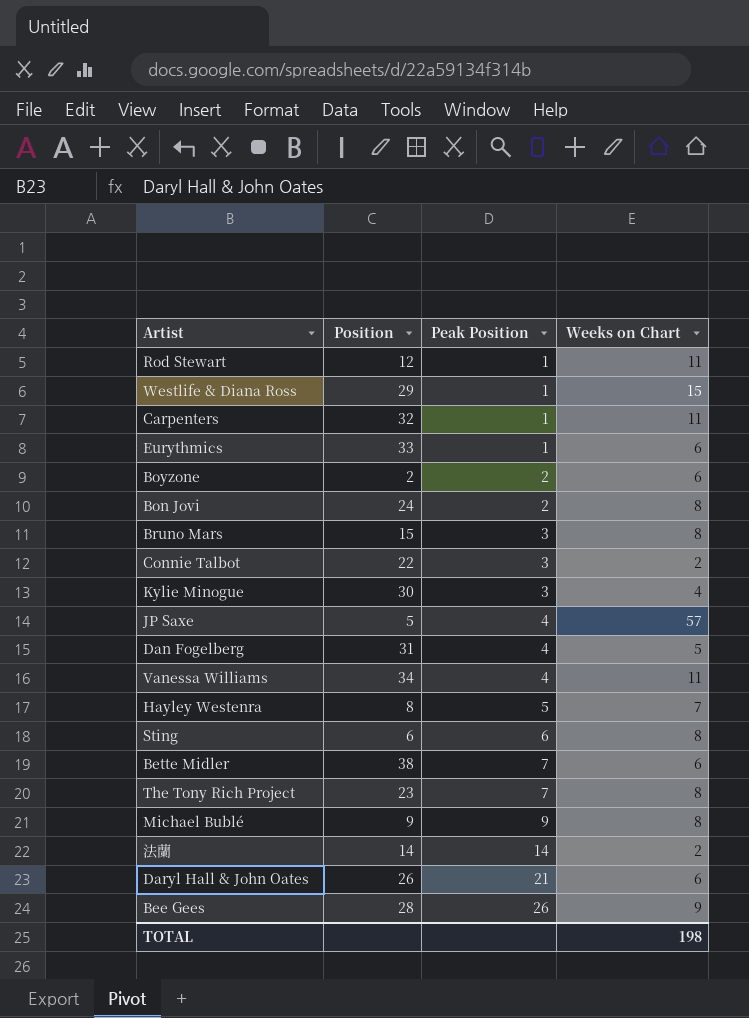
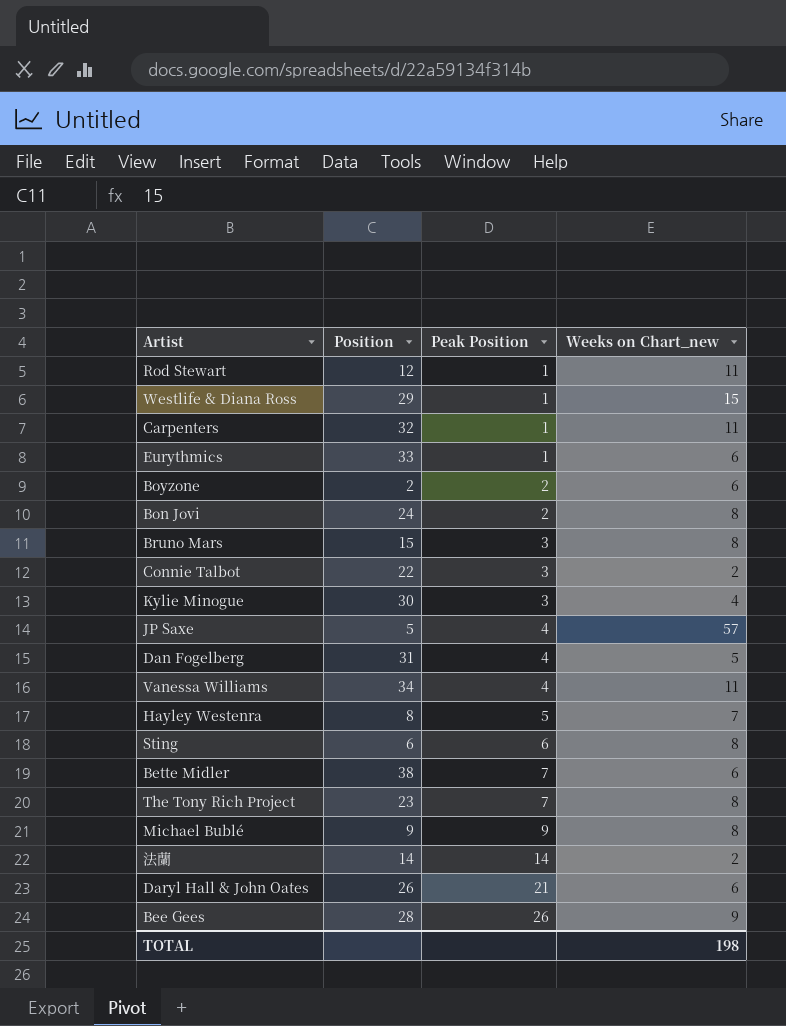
column name: Weeks on Chart -> Weeks on Chart_new

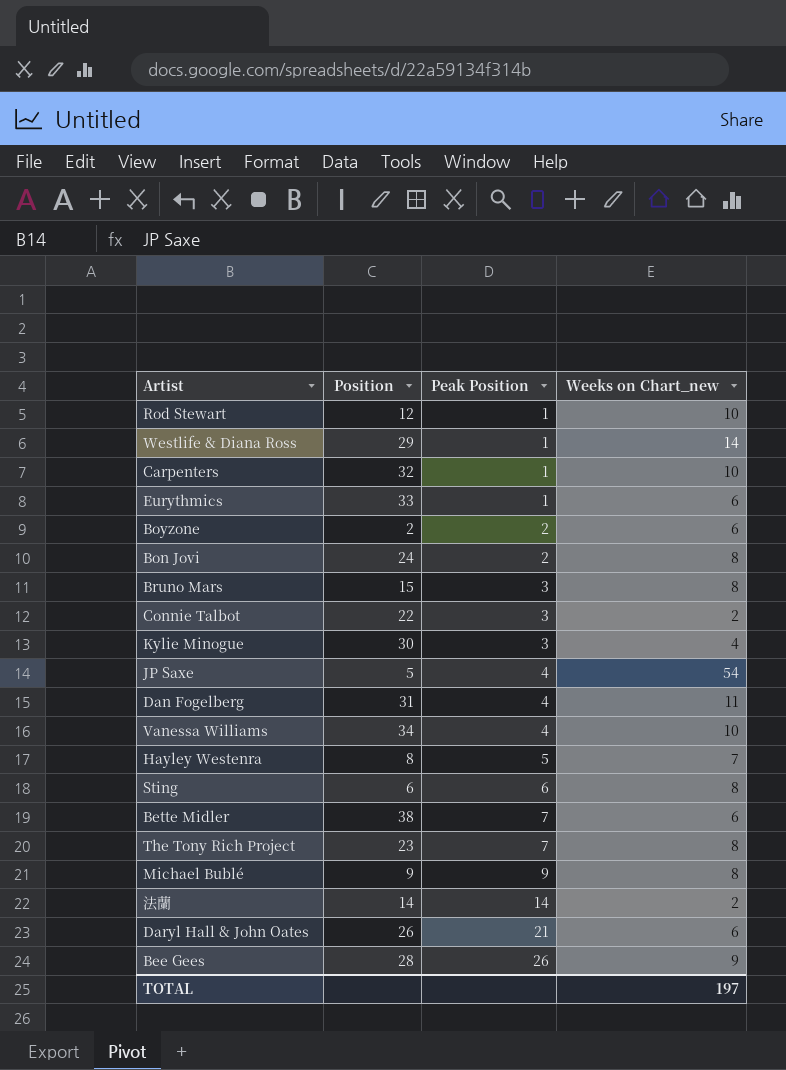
Rod Stewart | Weeks on Chart_new: 11 -> 10
Westlife & Diana Ross | Weeks on Chart_new: 15 -> 14
Carpenters | Weeks on Chart_new: 11 -> 10
JP Saxe | Weeks on Chart_new: 57 -> 54
Dan Fogelberg | Weeks on Chart_new: 5 -> 11
Vanessa Williams | Weeks on Chart_new: 11 -> 10
TOTAL | Weeks on Chart_new: 198 -> 197

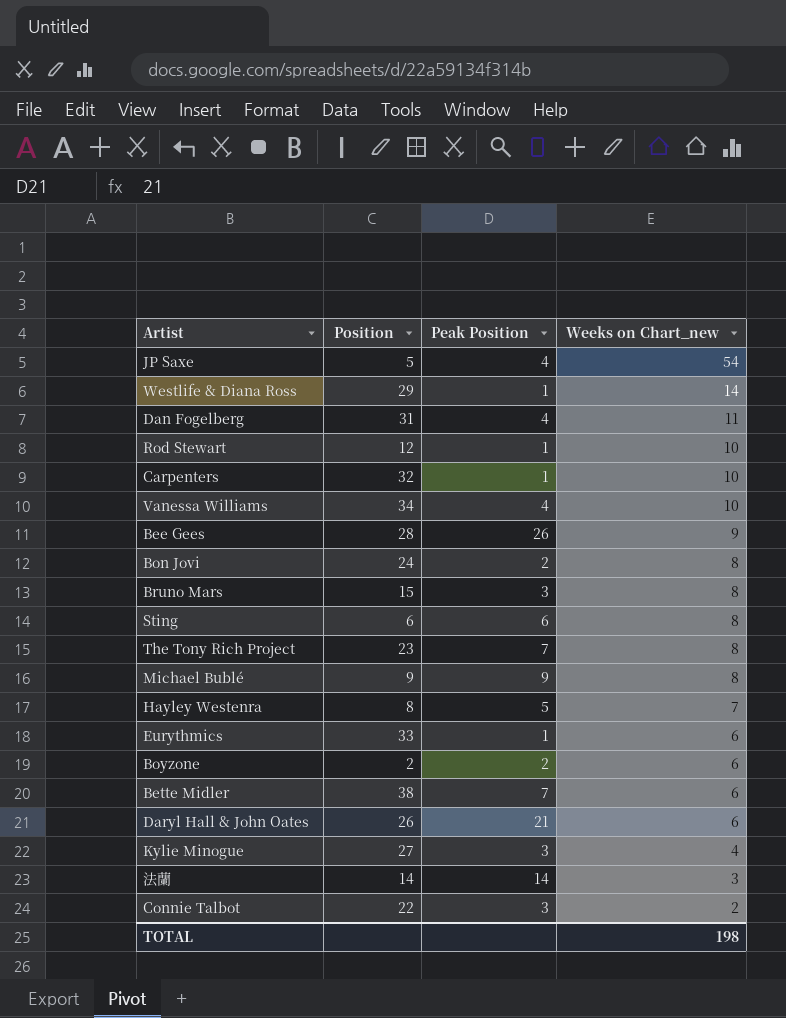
row order: Peak Position ascending -> Weeks on Chart_new descending
Kylie Minogue | Position: 30 -> 27
法蘭 | Weeks on Chart_new: 2 -> 3
TOTAL | Weeks on Chart_new: 197 -> 198

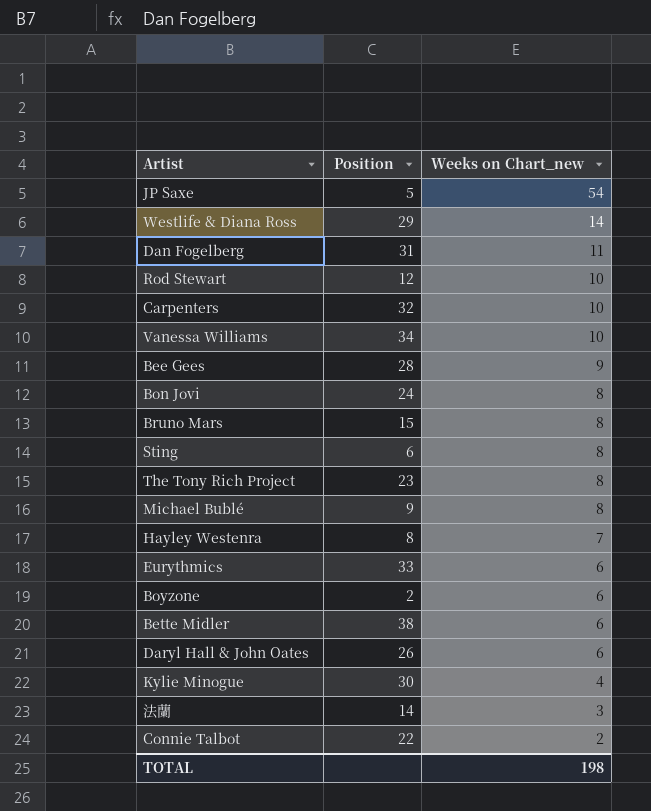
column Peak Position | position: 3 -> none
Kylie Minogue | Position: 27 -> 30

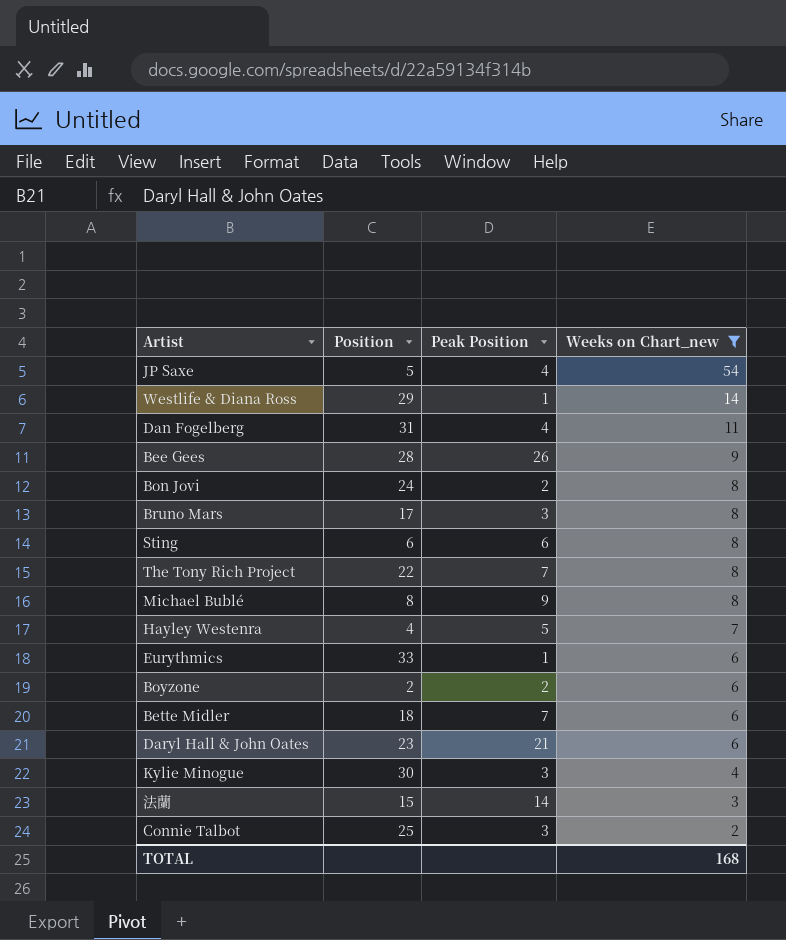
filter: none -> Weeks on Chart_new != 10
column Peak Position | position: none -> 3
Bruno Mars | Position: 15 -> 17
The Tony Rich Project | Position: 23 -> 22
Michael Bublé | Position: 9 -> 8
Hayley Westenra | Position: 8 -> 4
Bette Midler | Position: 38 -> 18
Daryl Hall & John Oates | Position: 26 -> 23
法蘭 | Position: 14 -> 15
Connie Talbot | Position: 22 -> 25
TOTAL | Weeks on Chart_new: 198 -> 168

